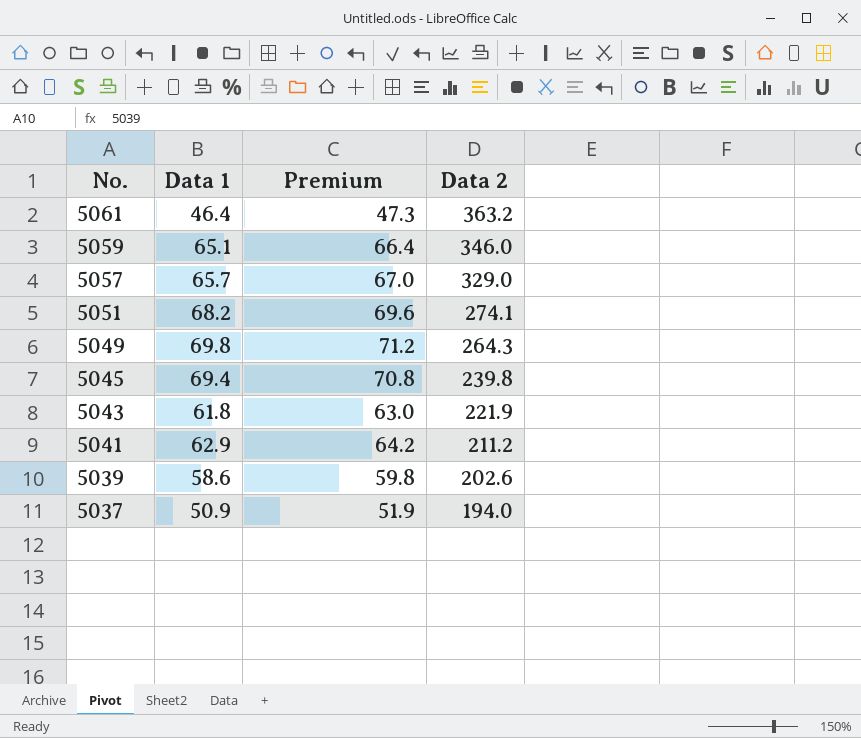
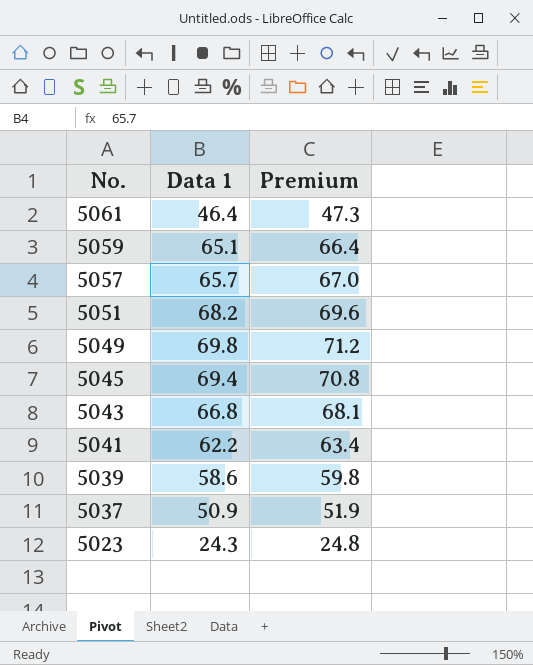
column Data 2 | position: 4 -> none
5043 | Data 1: 61.8 -> 66.8
5043 | Premium: 63.0 -> 68.1
5041 | Data 1: 62.9 -> 62.2
5041 | Premium: 64.2 -> 63.4
row 5023: none -> 24.3 | 24.8

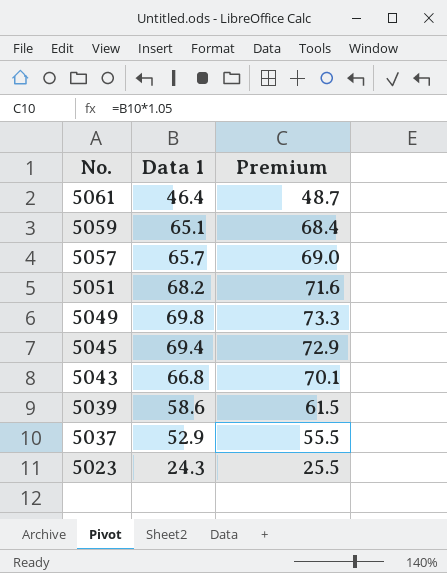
column Premium | formula: [Data 1] * 1.02 -> [Data 1] * 1.05
row 5041: 62.2 | 63.4 -> none
5037 | Data 1: 50.9 -> 52.9

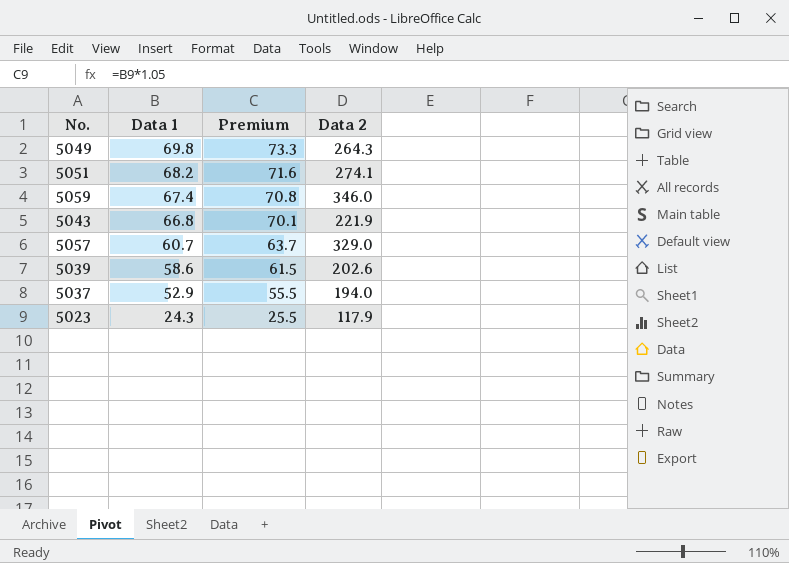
row order: No. descending -> Data 1 descending
column Data 2 | position: none -> 4
row 5061: 46.4 | 48.7 -> none
row 5045: 69.4 | 72.9 -> none
5059 | Data 1: 65.1 -> 67.4
5059 | Premium: 68.4 -> 70.8
5057 | Data 1: 65.7 -> 60.7
5057 | Premium: 69.0 -> 63.7

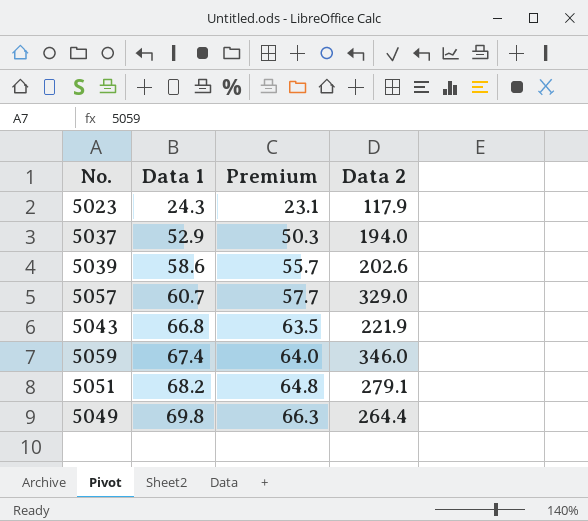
row order: Data 1 descending -> Data 1 ascending
column Premium | formula: [Data 1] * 1.05 -> [Data 1] * 0.95
5051 | Data 2: 274.1 -> 279.1
5049 | Data 2: 264.3 -> 264.4

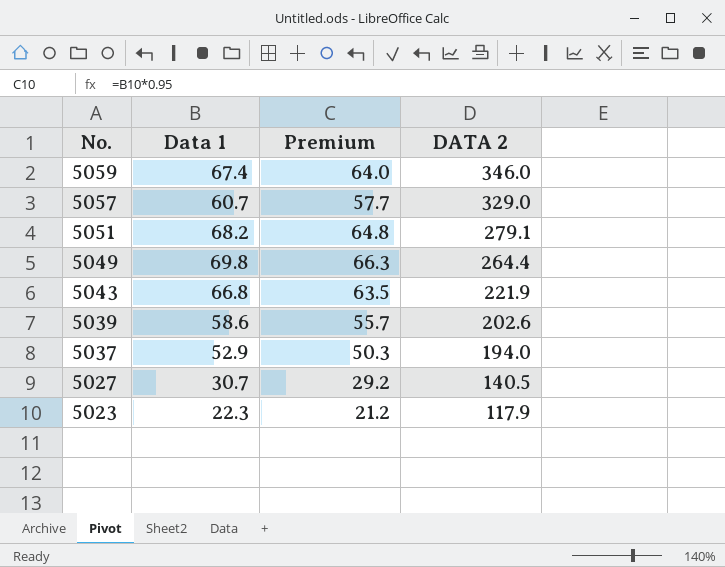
row order: Data 1 ascending -> No. descending
column name: Data 2 -> DATA 2
row 5027: none -> 30.7 | 29.2 | 140.5
5023 | Data 1: 24.3 -> 22.3
5023 | Premium: 23.1 -> 21.2

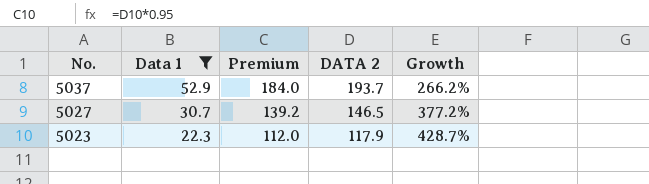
filter: none -> Data 1 <= 52.9
column Premium | formula: [Data 1] * 0.95 -> [DATA 2] * 0.95
column Growth | formula: none -> ([DATA 2] - [Data 1]) / [Data 1]
5037 | DATA 2: 194.0 -> 193.7
5027 | DATA 2: 140.5 -> 146.5

